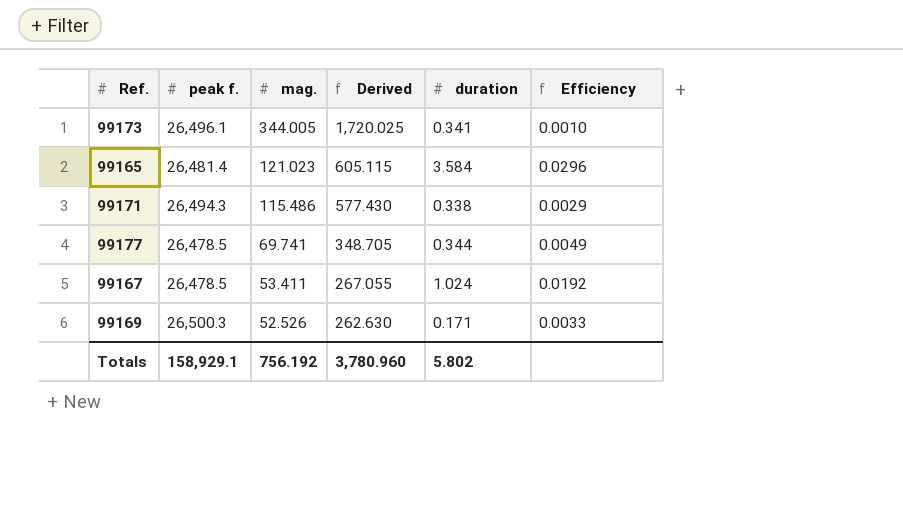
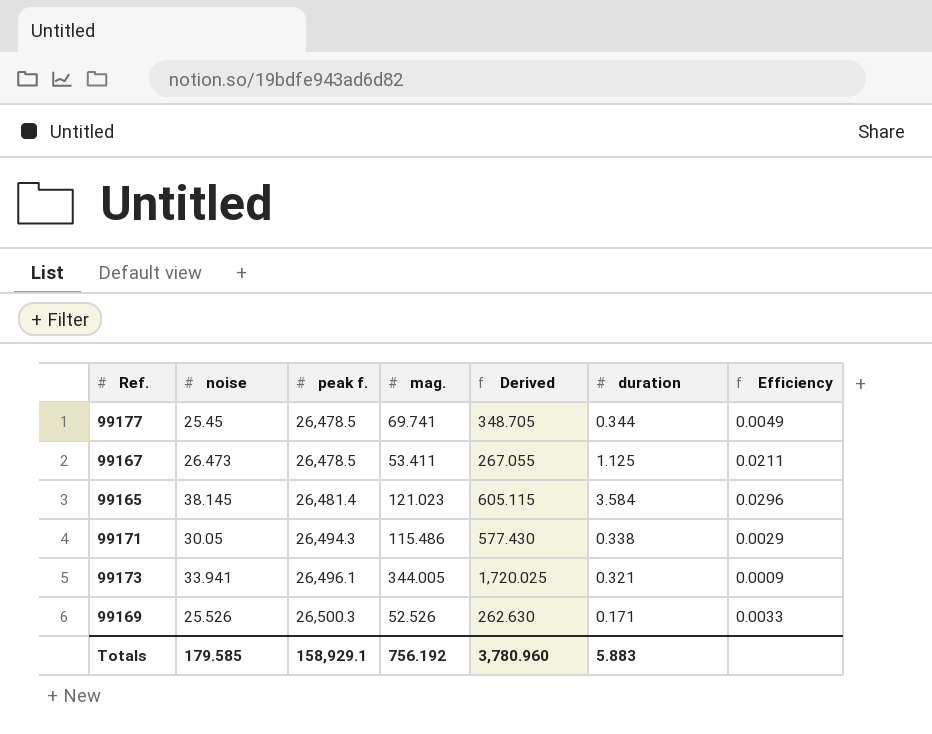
row order: mag. descending -> peak f. ascending
column noise | position: none -> 2
99167 | duration: 1.024 -> 1.125
99167 | Efficiency: 0.0192 -> 0.0211
99173 | duration: 0.341 -> 0.321
99173 | Efficiency: 0.0010 -> 0.0009
Totals | duration: 5.802 -> 5.883

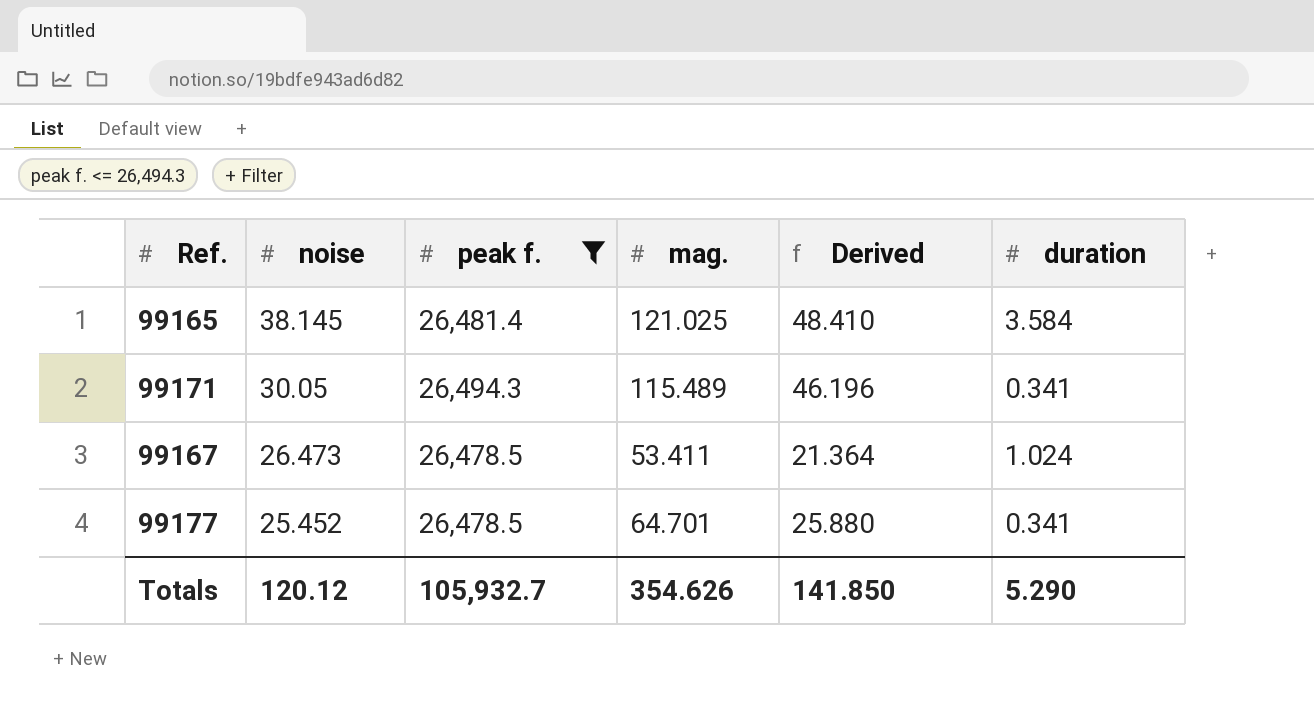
filter: none -> peak f. <= 26,494.3
row order: peak f. ascending -> noise descending
column Efficiency | formula: [duration] / [mag.] -> none
column Derived | formula: [mag.] * 5 -> [mag.] * 0.4
99165 | mag.: 121.023 -> 121.025
99171 | mag.: 115.486 -> 115.489
99171 | duration: 0.338 -> 0.341
99167 | duration: 1.125 -> 1.024
99177 | noise: 25.45 -> 25.452
99177 | mag.: 69.741 -> 64.701
99177 | duration: 0.344 -> 0.341
Totals | noise: 179.585 -> 120.12
Totals | peak f.: 158,929.1 -> 105,932.7
Totals | mag.: 756.192 -> 354.626
Totals | Derived: 3,780.960 -> 141.850
Totals | duration: 5.883 -> 5.290

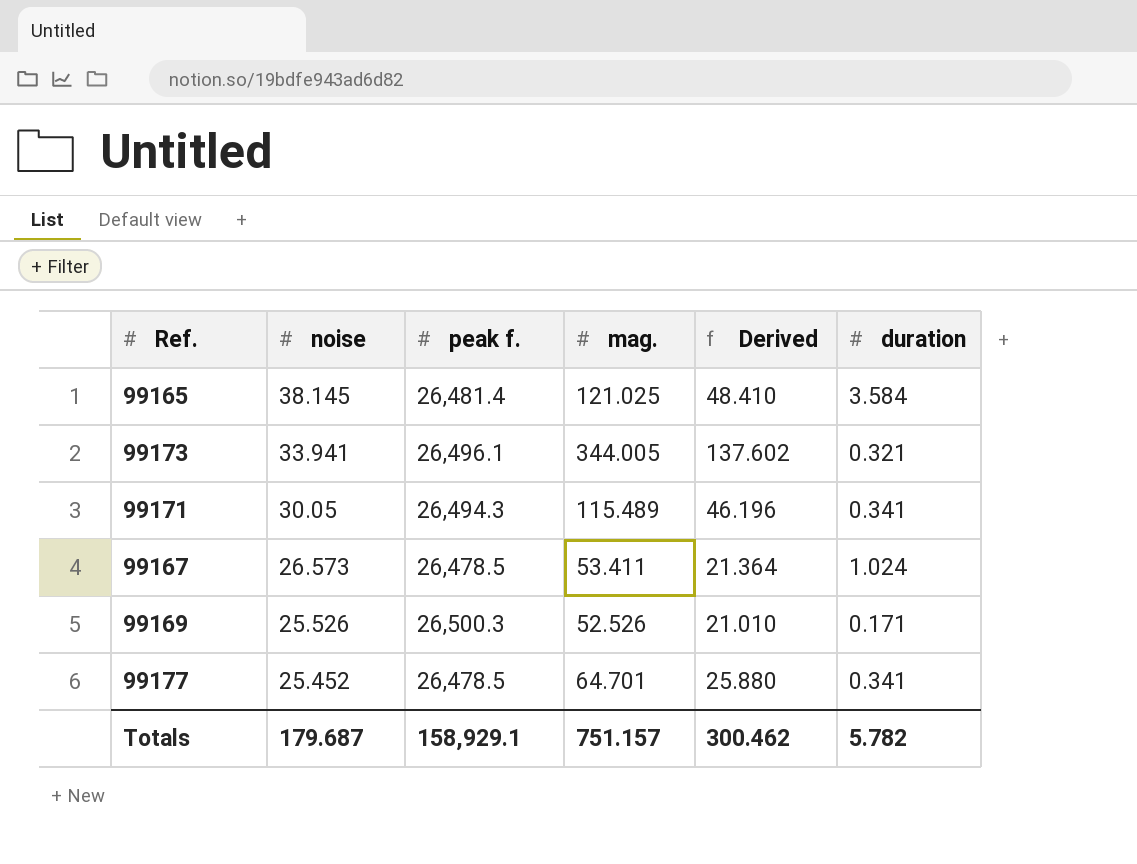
filter: peak f. <= 26,494.3 -> none
99167 | noise: 26.473 -> 26.573
Totals | noise: 120.12 -> 179.687
Totals | peak f.: 105,932.7 -> 158,929.1
Totals | mag.: 354.626 -> 751.157
Totals | Derived: 141.850 -> 300.462
Totals | duration: 5.290 -> 5.782

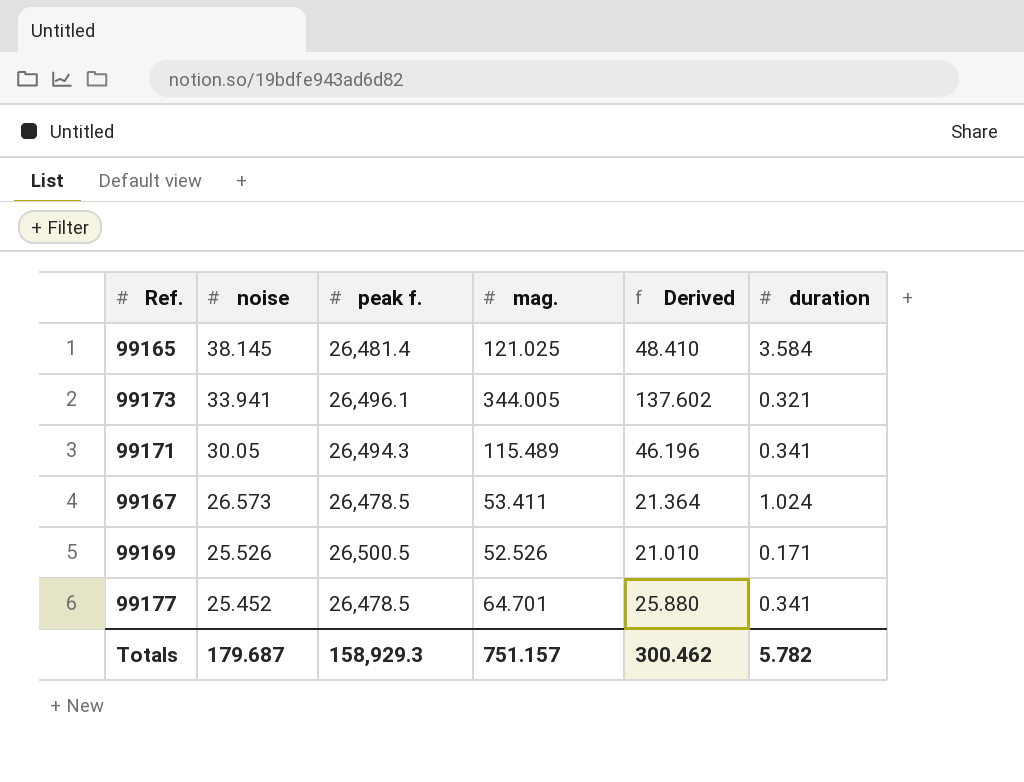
99169 | peak f.: 26,500.3 -> 26,500.5
Totals | peak f.: 158,929.1 -> 158,929.3

